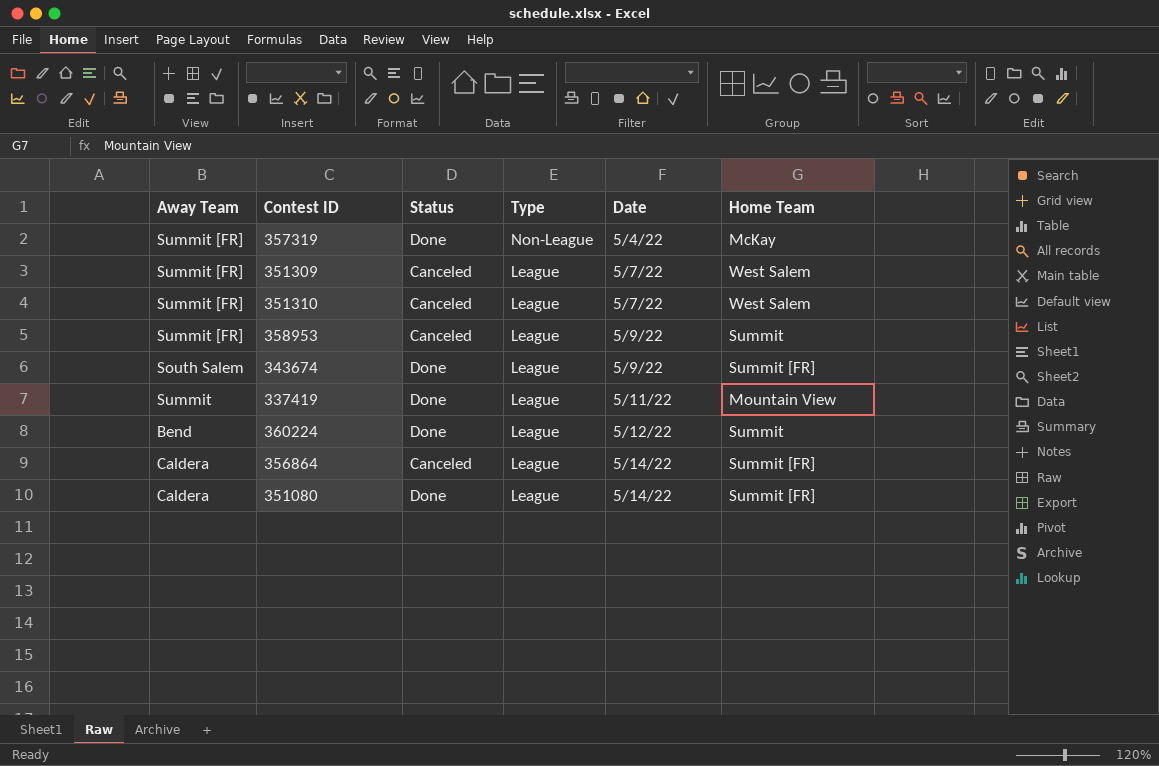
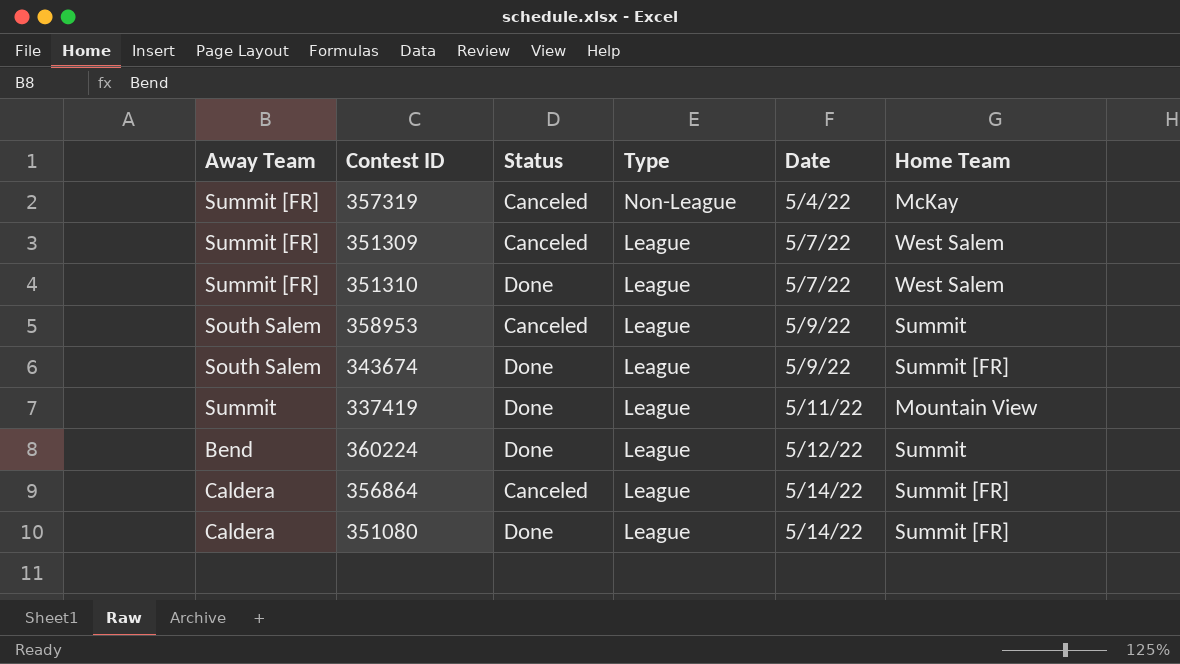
357319 | Status: Done -> Canceled
351310 | Status: Canceled -> Done
358953 | Away Team: Summit [FR] -> South Salem

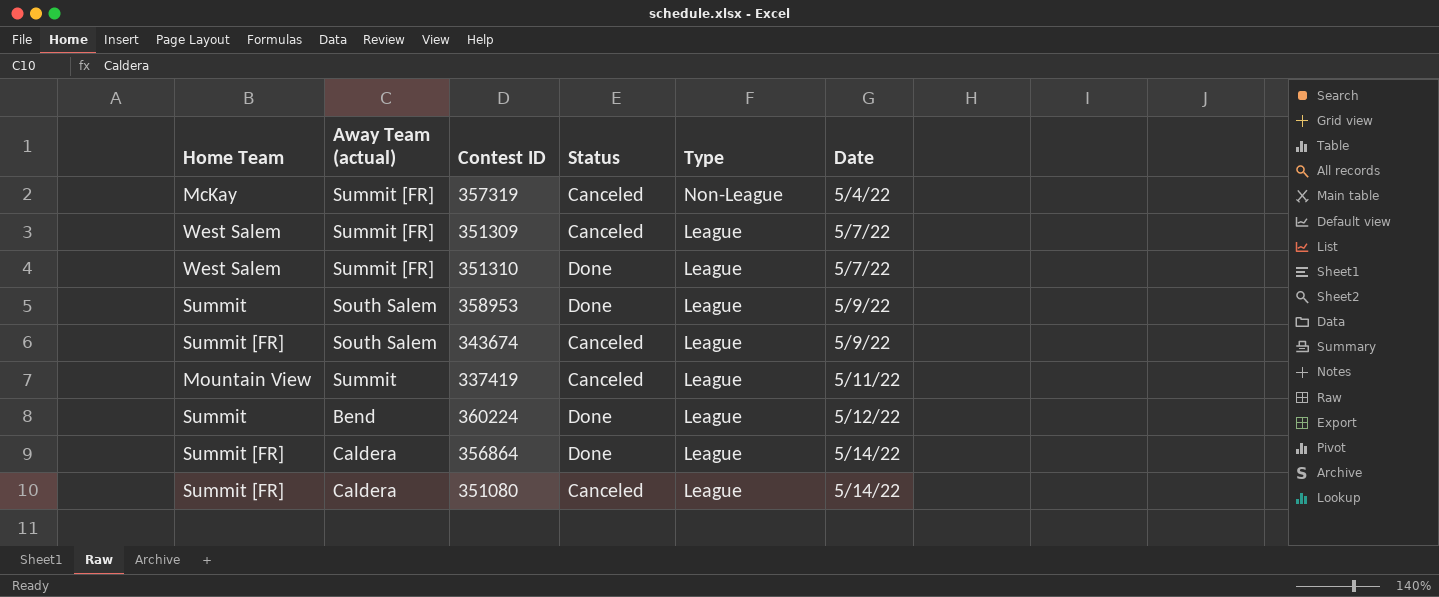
column Home Team | position: 6 -> 1
column name: Away Team -> Away Team (actual)
358953 | Status: Canceled -> Done
343674 | Status: Done -> Canceled
337419 | Status: Done -> Canceled
356864 | Status: Canceled -> Done
351080 | Status: Done -> Canceled

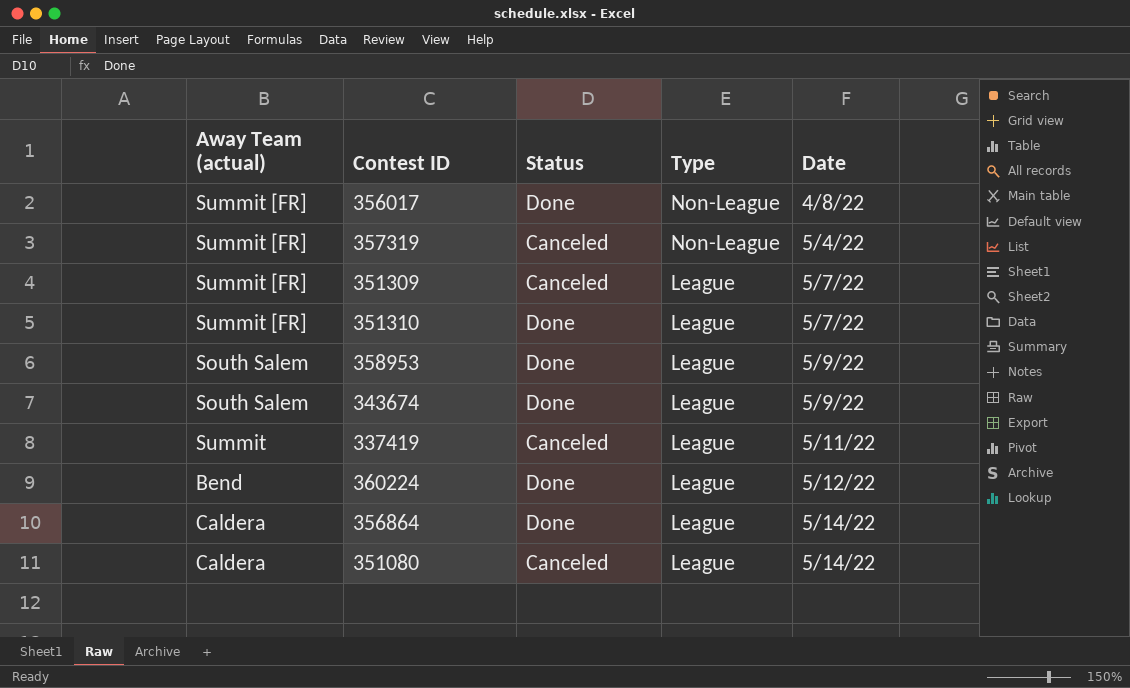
column Home Team | position: 1 -> none
row 356017: none -> Summit [FR] | Done | Non-League | 4/8/22
343674 | Status: Canceled -> Done

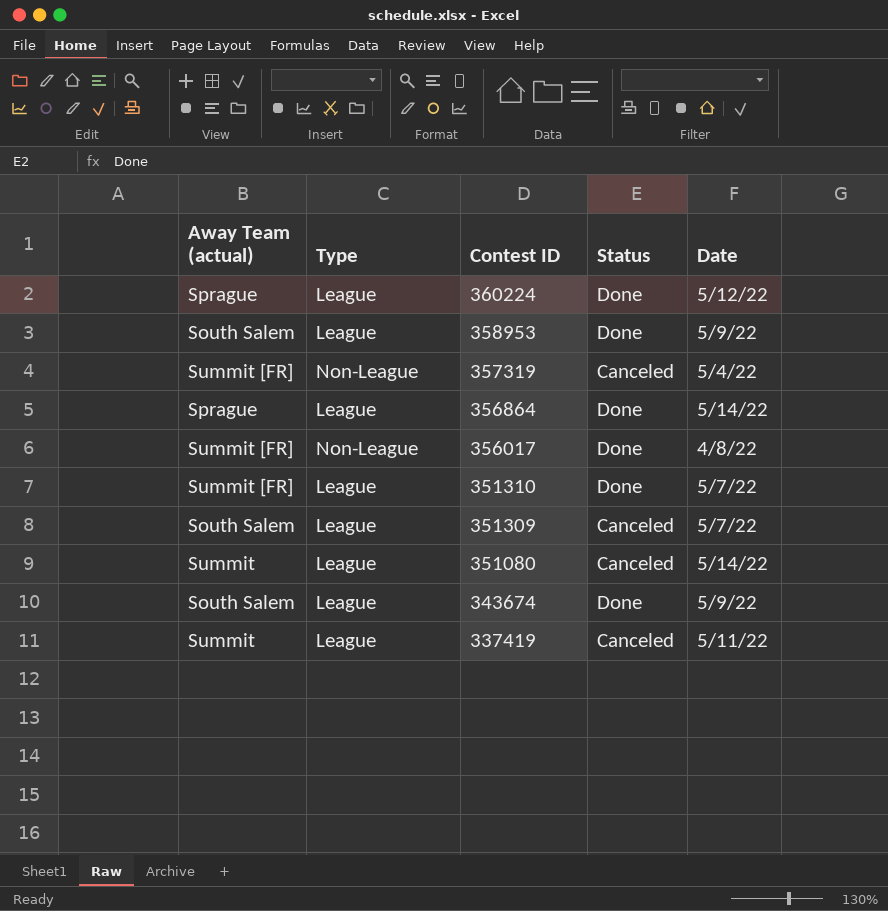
row order: Type descending -> Contest ID descending
column Type | position: 4 -> 2
360224 | Away Team (actual): Bend -> Sprague
356864 | Away Team (actual): Caldera -> Sprague
351309 | Away Team (actual): Summit [FR] -> South Salem
351080 | Away Team (actual): Caldera -> Summit

